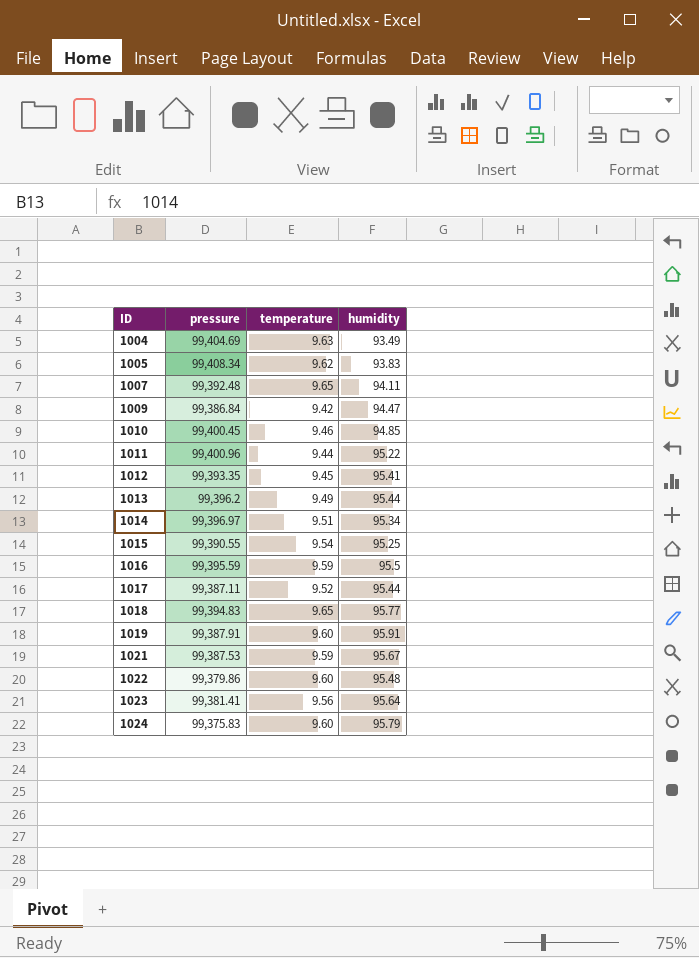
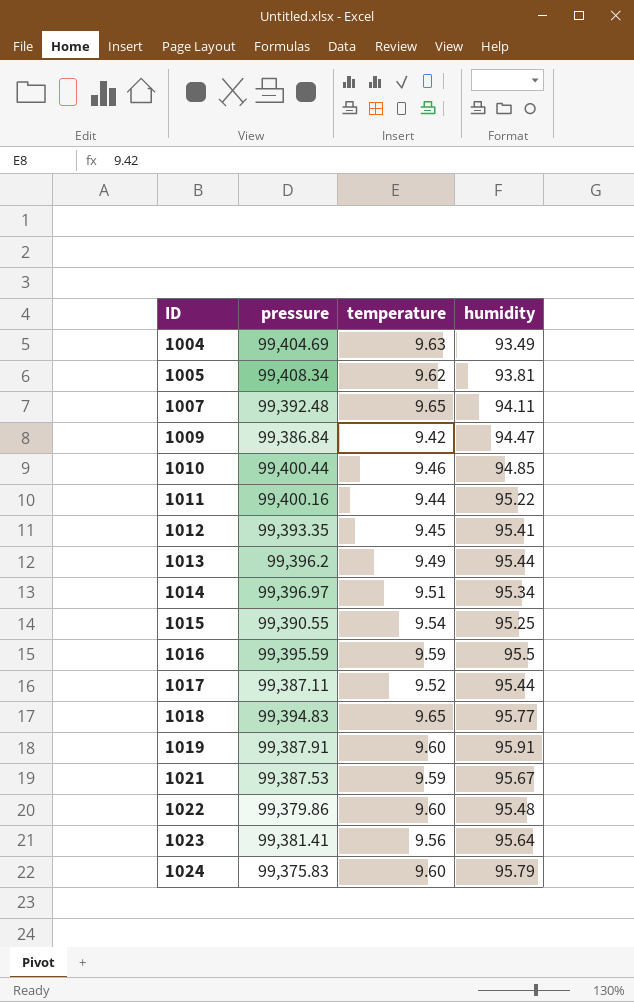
1005 | humidity: 93.83 -> 93.81
1010 | pressure: 99,400.45 -> 99,400.44
1011 | pressure: 99,400.96 -> 99,400.16

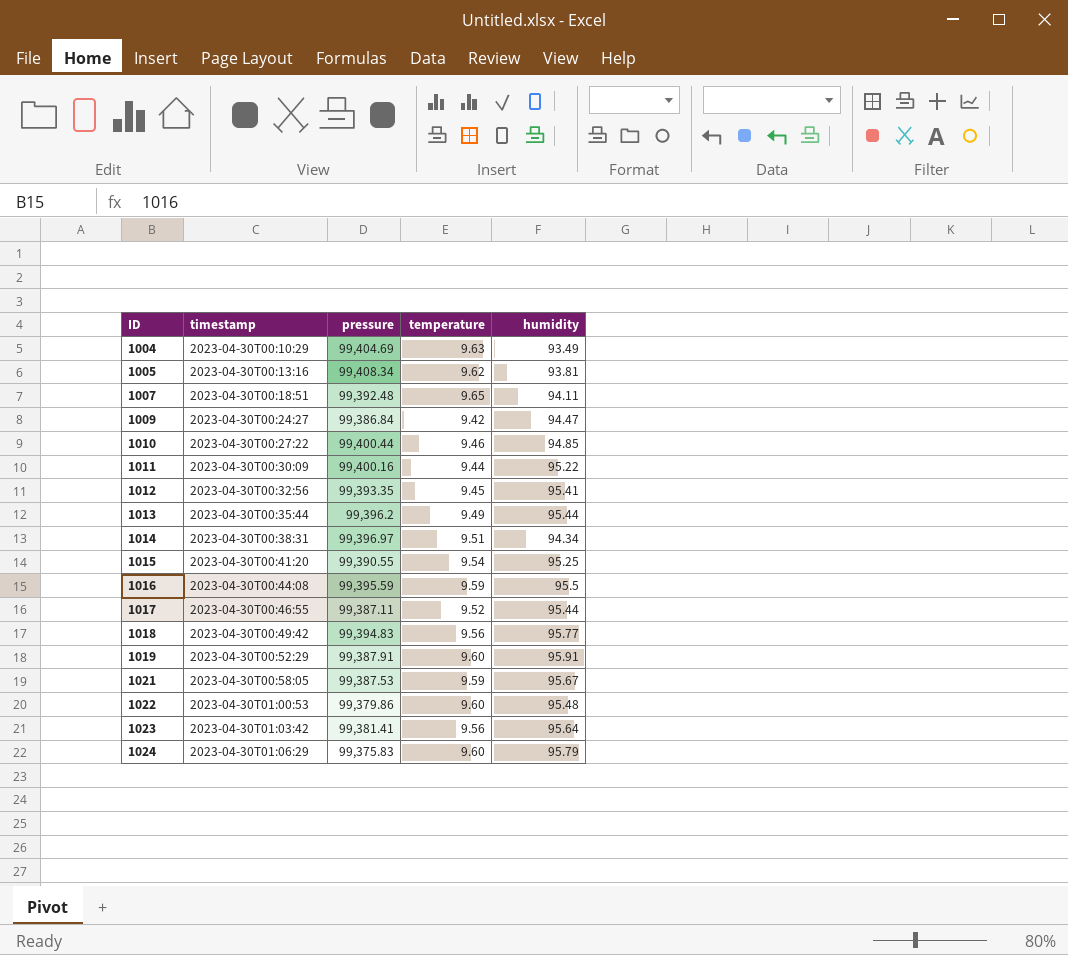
column timestamp | position: none -> 2
1014 | humidity: 95.34 -> 94.34
1018 | temperature: 9.65 -> 9.56

